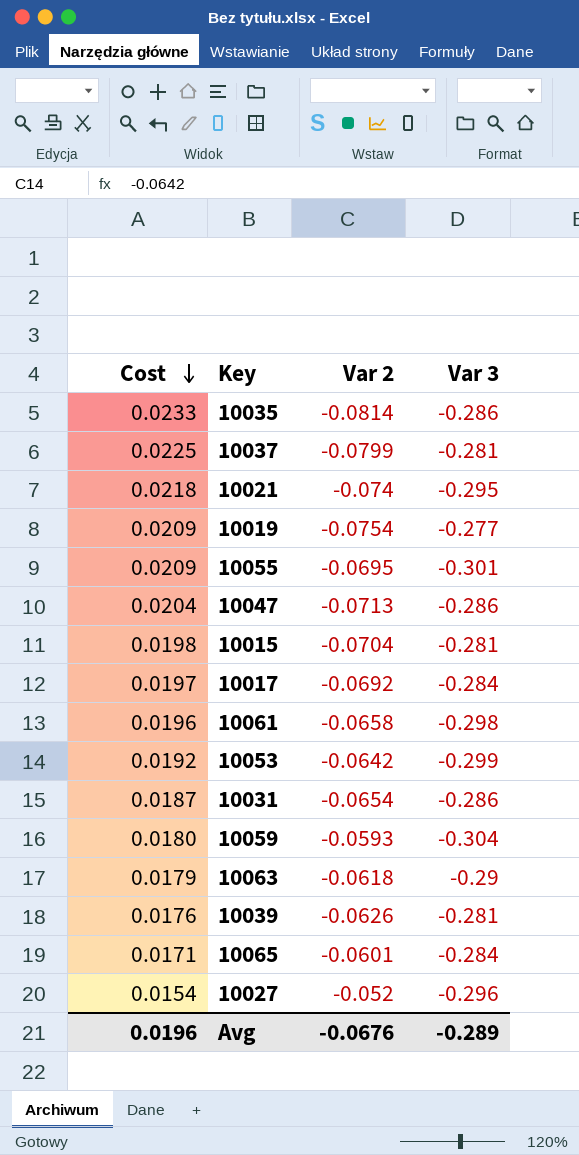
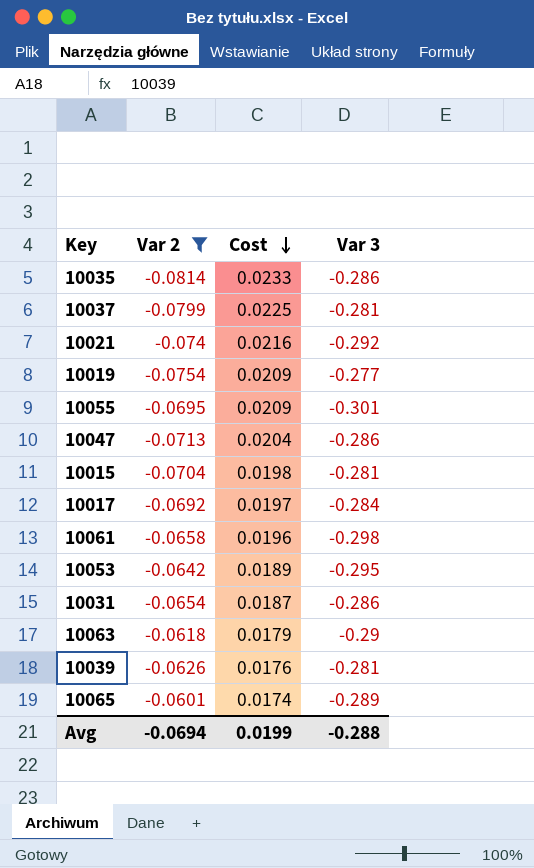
filter: none -> Var 2 <= -0.0601
column Cost | position: 1 -> 3
10021 | Cost: 0.0218 -> 0.0216
10021 | Var 3: -0.295 -> -0.292
10053 | Cost: 0.0192 -> 0.0189
10053 | Var 3: -0.299 -> -0.295
10065 | Cost: 0.0171 -> 0.0174
10065 | Var 3: -0.284 -> -0.289
Avg | Var 2: -0.0676 -> -0.0694
Avg | Cost: 0.0196 -> 0.0199
Avg | Var 3: -0.289 -> -0.288

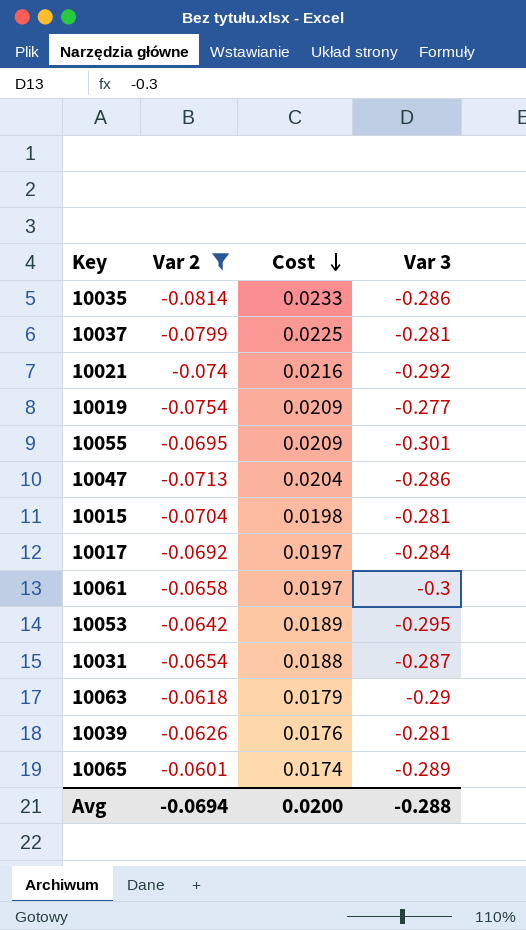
10061 | Cost: 0.0196 -> 0.0197
10061 | Var 3: -0.298 -> -0.3
10031 | Cost: 0.0187 -> 0.0188
10031 | Var 3: -0.286 -> -0.287
Avg | Cost: 0.0199 -> 0.0200

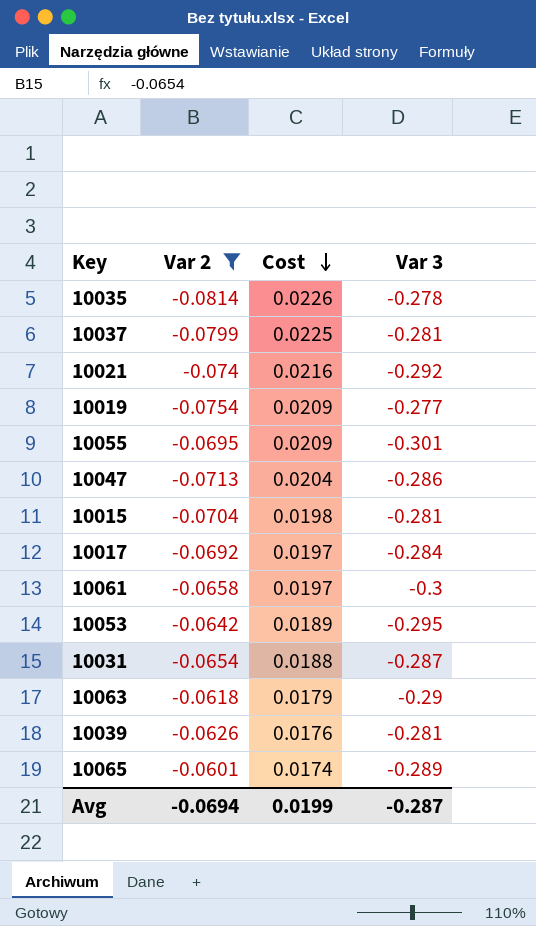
10035 | Cost: 0.0233 -> 0.0226
10035 | Var 3: -0.286 -> -0.278
Avg | Cost: 0.0200 -> 0.0199
Avg | Var 3: -0.288 -> -0.287

